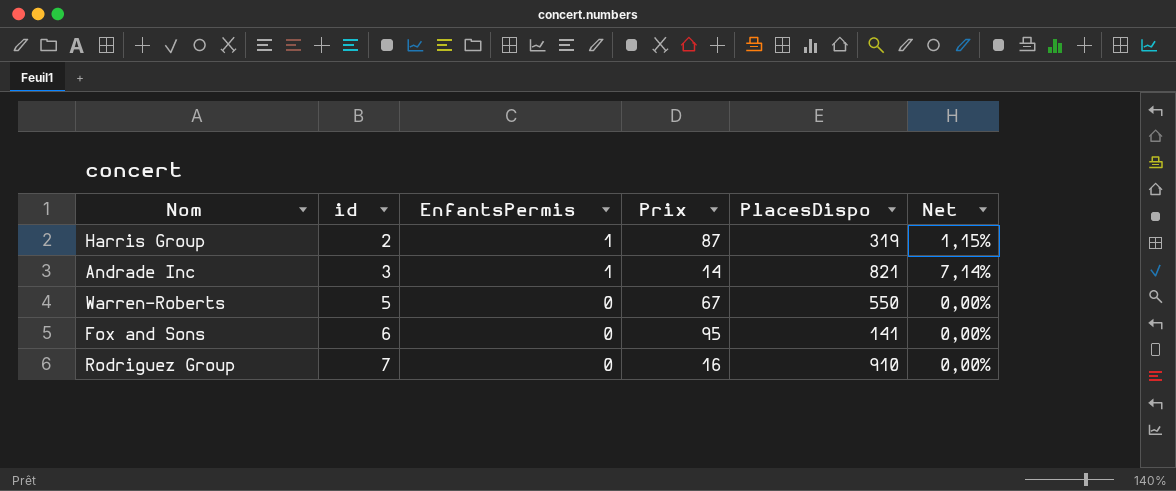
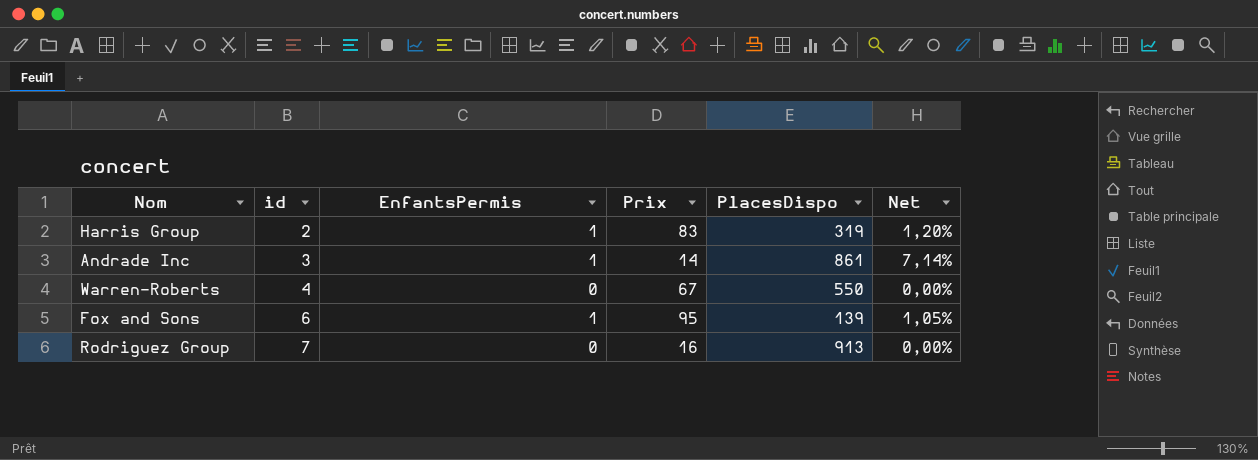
Harris Group | Prix: 87 -> 83
Harris Group | Net: 1,15% -> 1,20%
Andrade Inc | PlacesDispo: 821 -> 861
Warren-Roberts | id: 5 -> 4
Fox and Sons | EnfantsPermis: 0 -> 1
Fox and Sons | PlacesDispo: 141 -> 139
Fox and Sons | Net: 0,00% -> 1,05%
Rodriguez Group | PlacesDispo: 910 -> 913

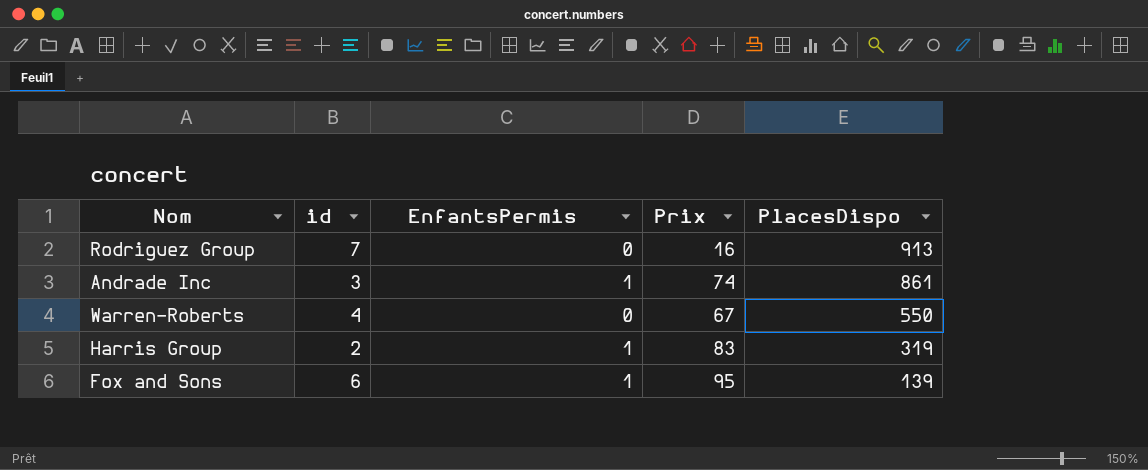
row order: id ascending -> PlacesDispo descending
column Net | formula: [EnfantsPermis] / [Prix] -> none
Andrade Inc | Prix: 14 -> 74

